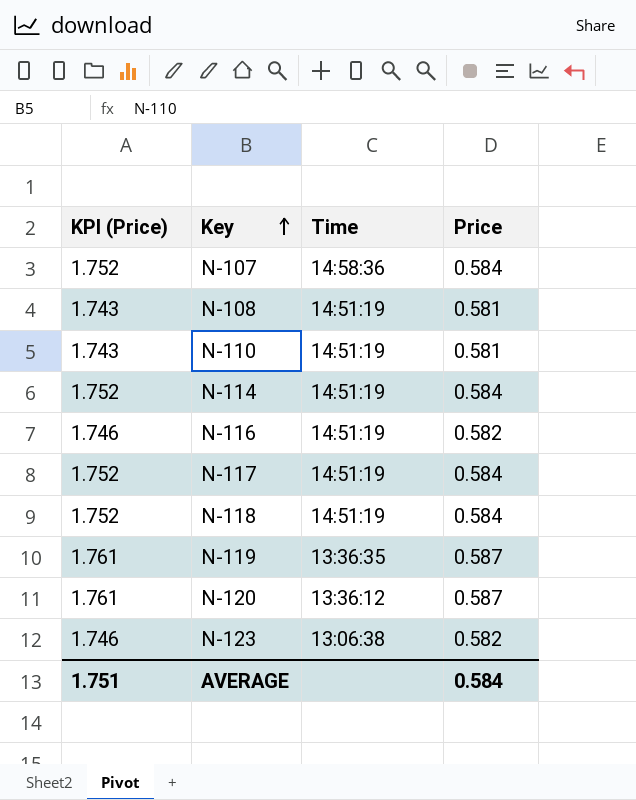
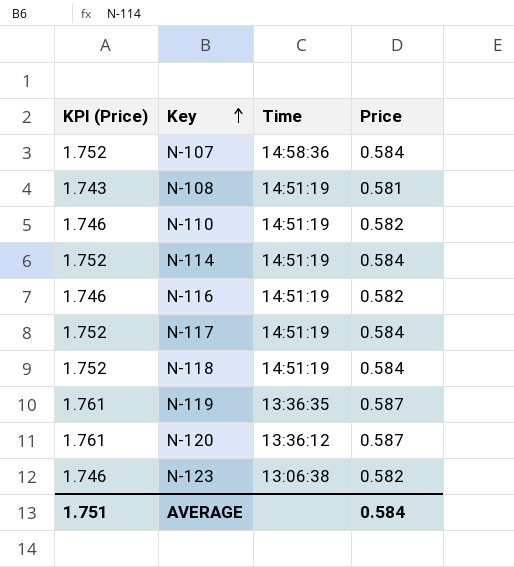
N-110 | KPI (Price): 1.743 -> 1.746
N-110 | Price: 0.581 -> 0.582

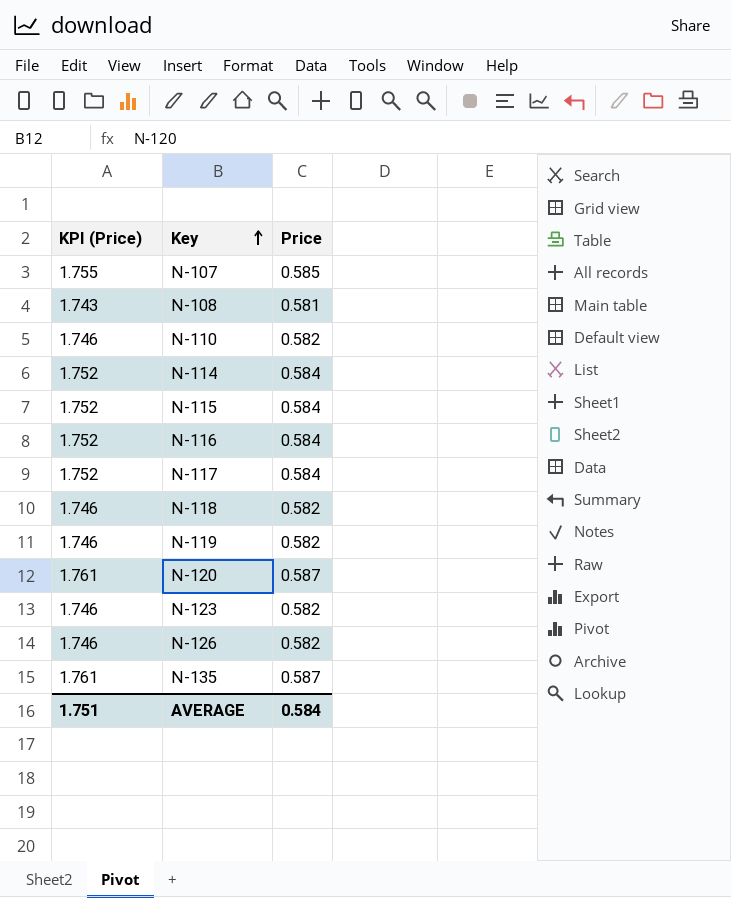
column Time | position: 3 -> none
N-107 | KPI (Price): 1.752 -> 1.755
N-107 | Price: 0.584 -> 0.585
row N-115: none -> 1.752 | 0.584
N-116 | KPI (Price): 1.746 -> 1.752
N-116 | Price: 0.582 -> 0.584
N-118 | KPI (Price): 1.752 -> 1.746
N-118 | Price: 0.584 -> 0.582
N-119 | KPI (Price): 1.761 -> 1.746
N-119 | Price: 0.587 -> 0.582
row N-126: none -> 1.746 | 0.582
row N-135: none -> 1.761 | 0.587

